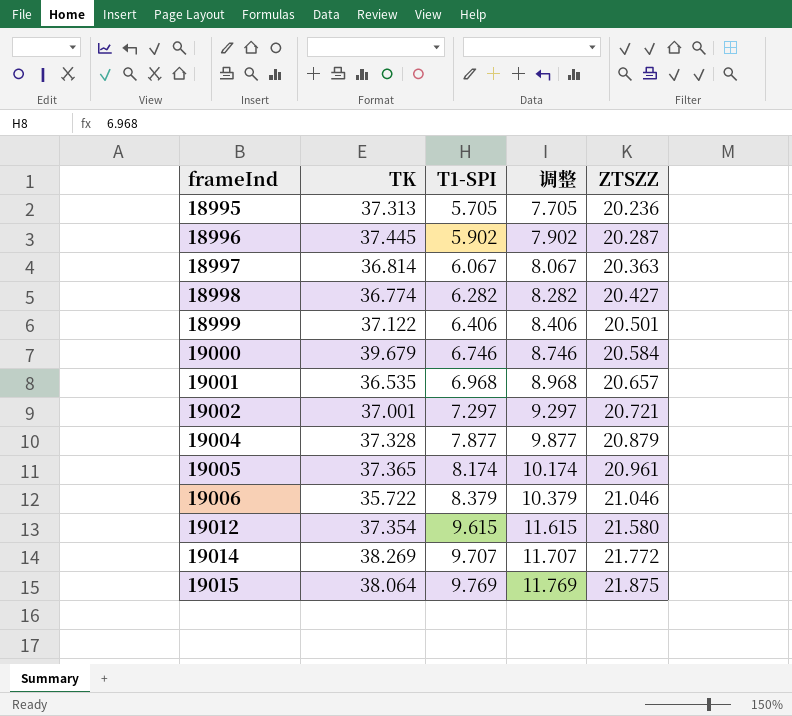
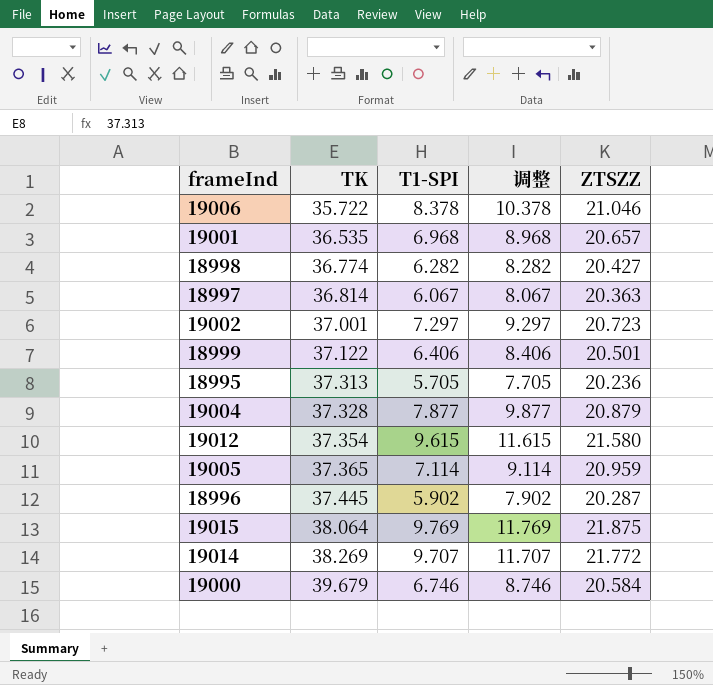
row order: frameInd ascending -> TK ascending
19006 | T1-SPI: 8.379 -> 8.378
19006 | 调整: 10.379 -> 10.378
19002 | ZTSZZ: 20.721 -> 20.723
19005 | T1-SPI: 8.174 -> 7.114
19005 | 调整: 10.174 -> 9.114
19005 | ZTSZZ: 20.961 -> 20.959

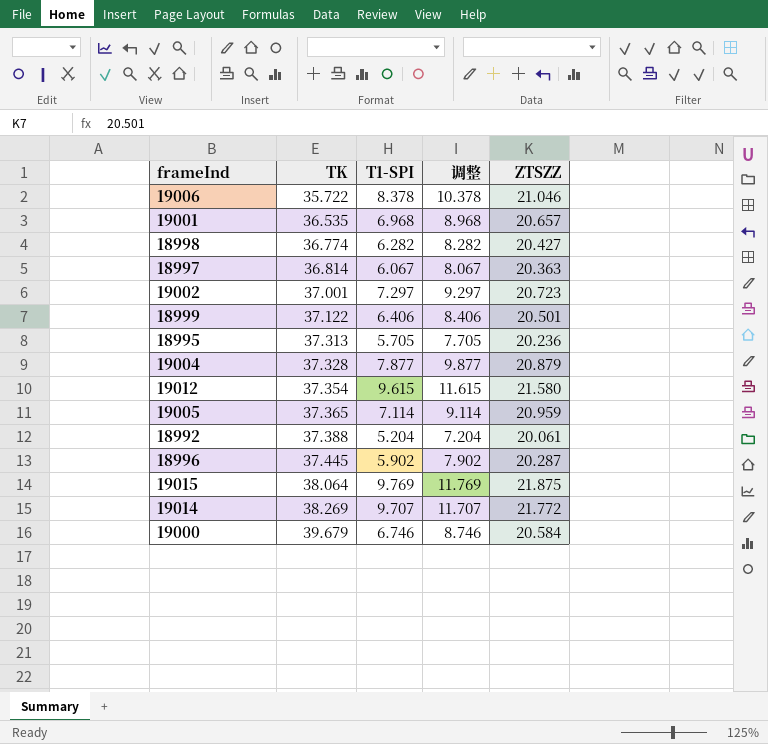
row 18992: none -> 37.388 | 5.204 | 7.204 | 20.061

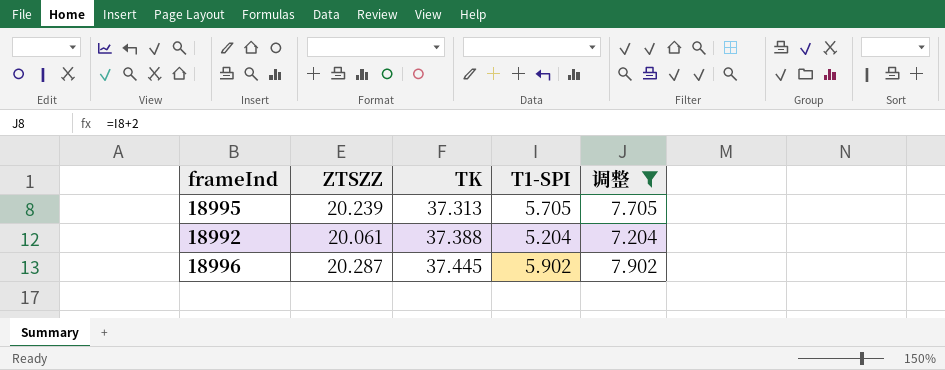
filter: none -> 调整 <= 7.902
column ZTSZZ | position: 5 -> 2
18995 | ZTSZZ: 20.236 -> 20.239

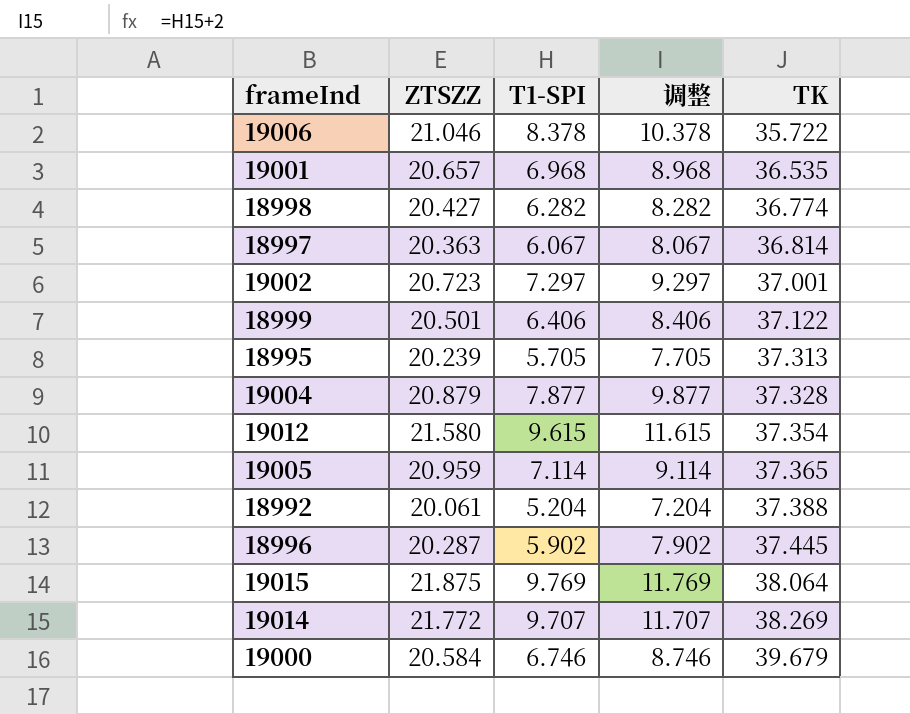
filter: 调整 <= 7.902 -> none
column TK | position: 3 -> 5

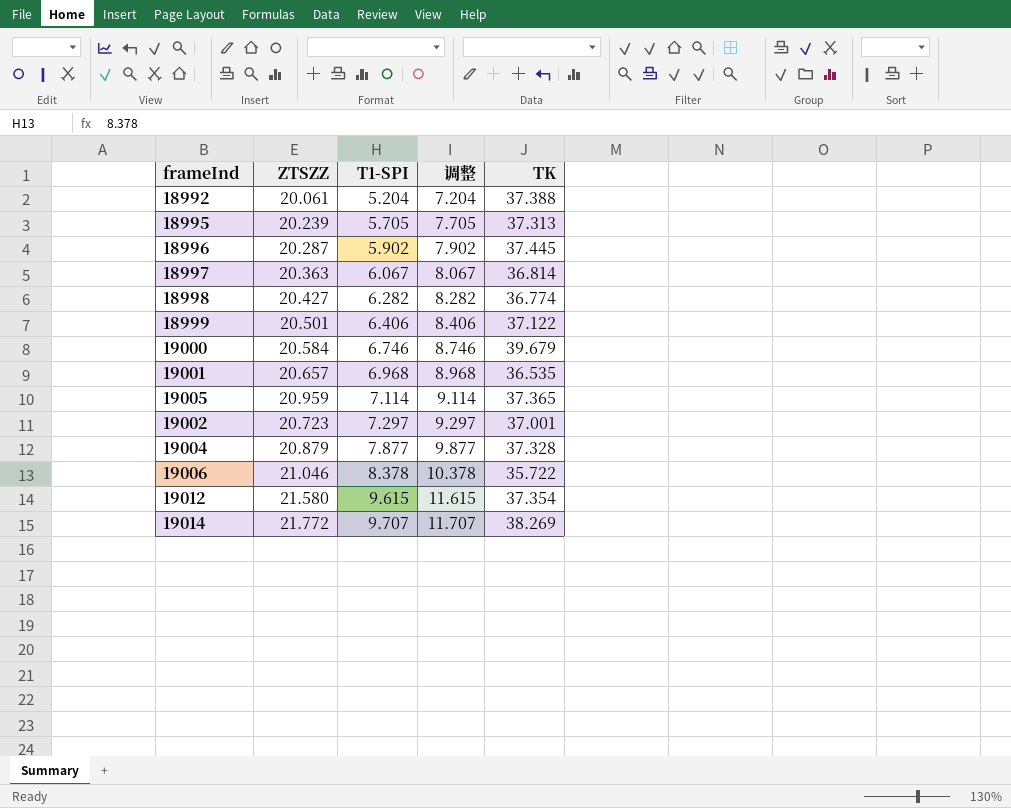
row order: TK ascending -> T1-SPI ascending
row 19015: 21.875 | 9.769 | 11.769 | 38.064 -> none

